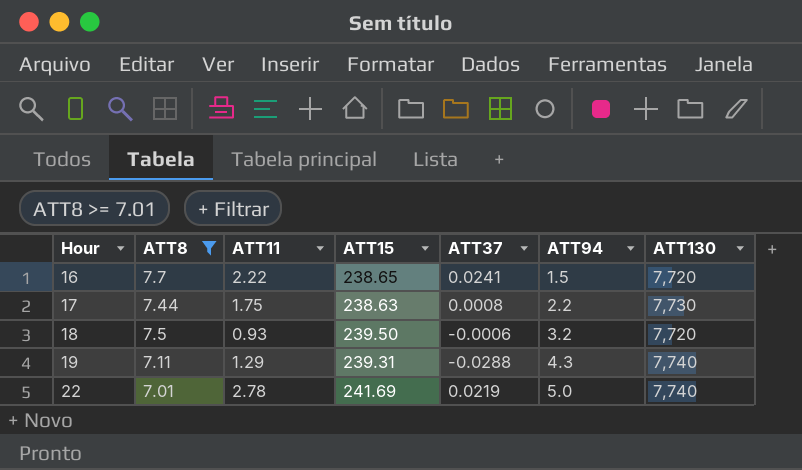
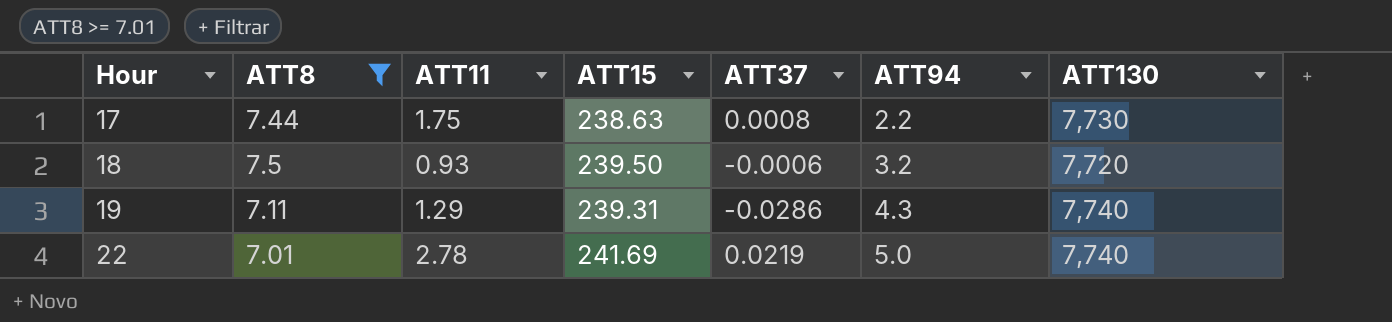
row 16: 7.7 | 2.22 | 238.65 | 0.0241 | 1.5 | 7,720 -> none
19 | ATT37: -0.0288 -> -0.0286

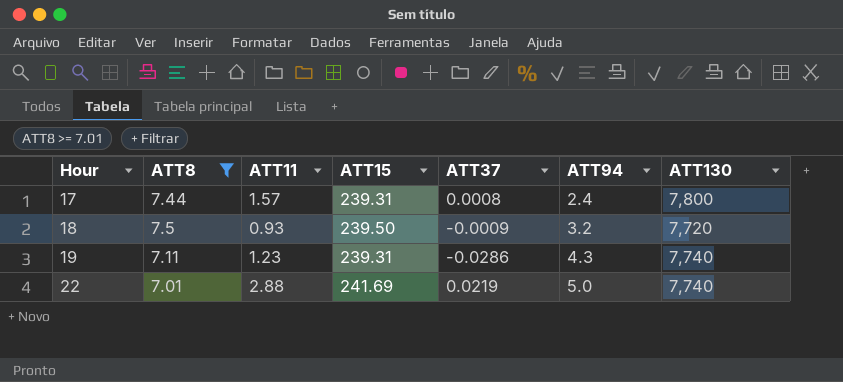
17 | ATT11: 1.75 -> 1.57
17 | ATT15: 238.63 -> 239.31
17 | ATT94: 2.2 -> 2.4
17 | ATT130: 7,730 -> 7,800
18 | ATT37: -0.0006 -> -0.0009
19 | ATT11: 1.29 -> 1.23
22 | ATT11: 2.78 -> 2.88

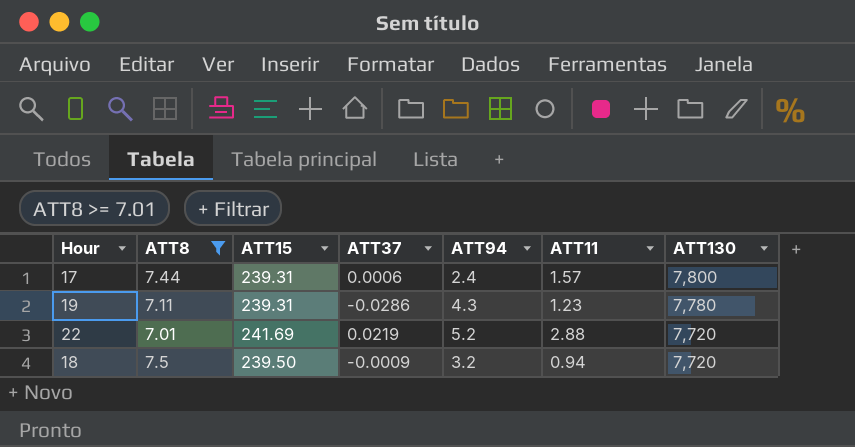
row order: Hour ascending -> ATT130 descending
column ATT11 | position: 3 -> 6
17 | ATT37: 0.0008 -> 0.0006
19 | ATT130: 7,740 -> 7,780
22 | ATT94: 5.0 -> 5.2
22 | ATT130: 7,740 -> 7,720
18 | ATT11: 0.93 -> 0.94

